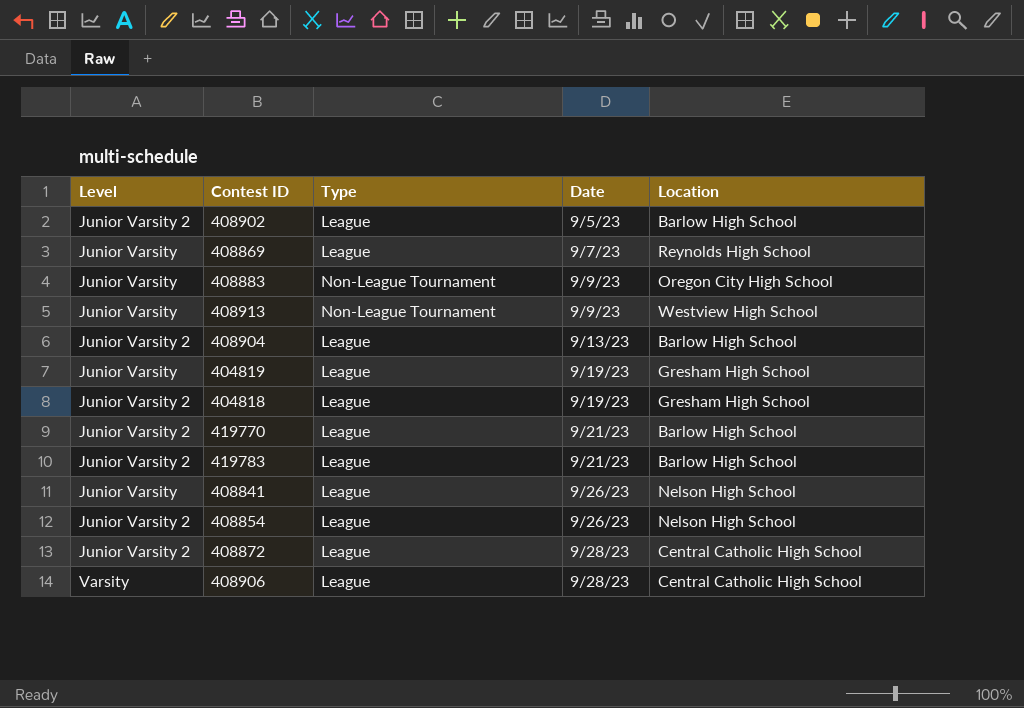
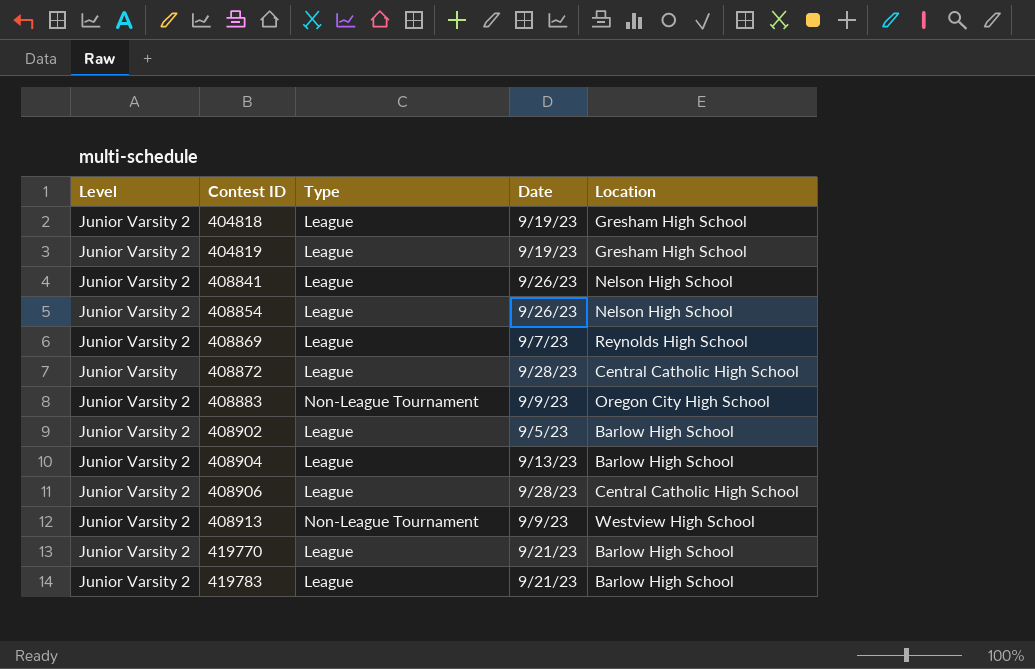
row order: Date ascending -> Contest ID ascending
404819 | Level: Junior Varsity -> Junior Varsity 2
408841 | Level: Junior Varsity -> Junior Varsity 2
408869 | Level: Junior Varsity -> Junior Varsity 2
408872 | Level: Junior Varsity 2 -> Junior Varsity
408883 | Level: Junior Varsity -> Junior Varsity 2
408906 | Level: Varsity -> Junior Varsity 2
408913 | Level: Junior Varsity -> Junior Varsity 2

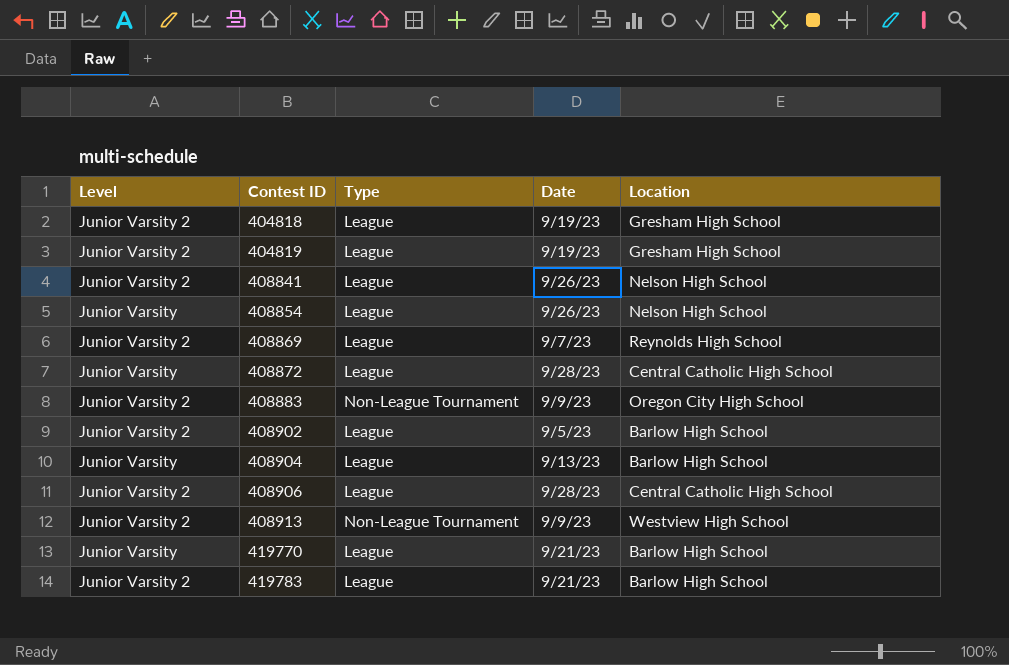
408854 | Level: Junior Varsity 2 -> Junior Varsity
408904 | Level: Junior Varsity 2 -> Junior Varsity
419770 | Level: Junior Varsity 2 -> Junior Varsity

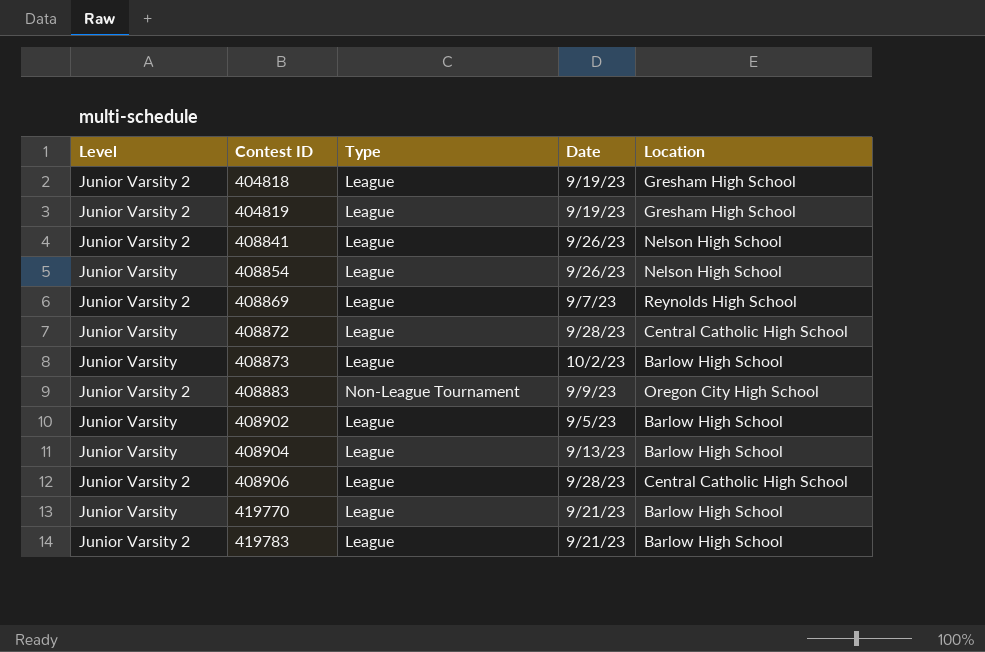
row 408913: Junior Varsity 2 | Non-League Tournament | 9/9/23 | Westview High School -> none
row 408873: none -> Junior Varsity | League | 10/2/23 | Barlow High School
408902 | Level: Junior Varsity 2 -> Junior Varsity

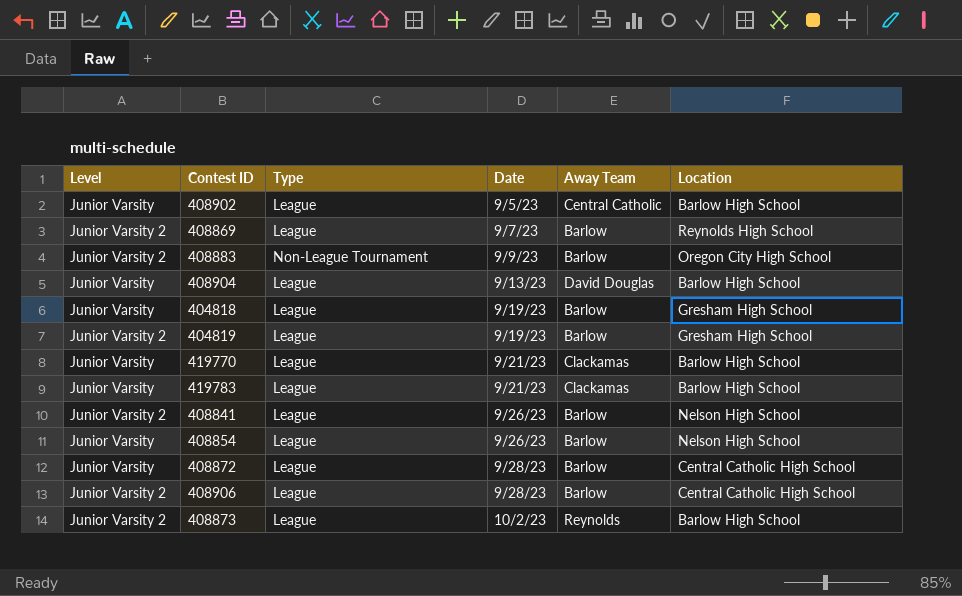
row order: Contest ID ascending -> Date ascending
column Away Team | position: none -> 5
404818 | Level: Junior Varsity 2 -> Junior Varsity
419783 | Level: Junior Varsity 2 -> Junior Varsity
408873 | Level: Junior Varsity -> Junior Varsity 2

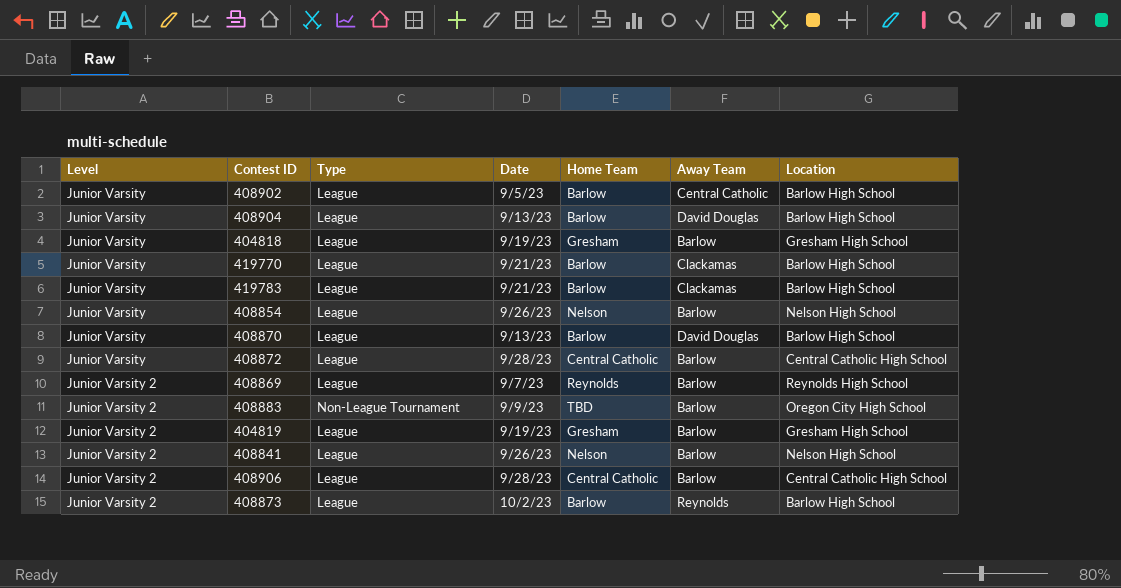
row order: Date ascending -> Level ascending
column Home Team | position: none -> 5
row 408870: none -> Junior Varsity | League | 9/13/23 | Barlow | David Douglas | Barlow High School

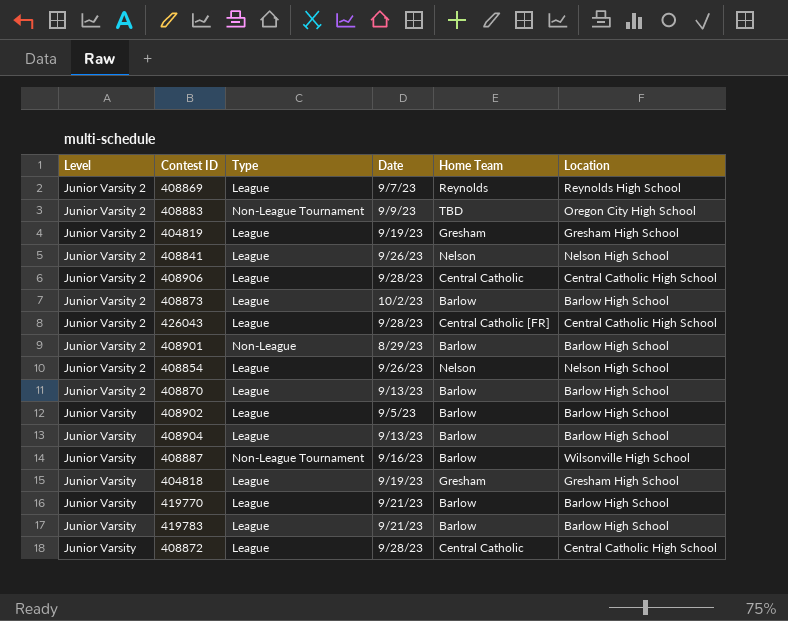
row order: Level ascending -> Level descending
column Away Team | position: 6 -> none
row 426043: none -> Junior Varsity 2 | League | 9/28/23 | Central Catholic [FR] | Central Catholic High School
row 408901: none -> Junior Varsity 2 | Non-League | 8/29/23 | Barlow | Barlow High School
408854 | Level: Junior Varsity -> Junior Varsity 2
408870 | Level: Junior Varsity -> Junior Varsity 2
row 408887: none -> Junior Varsity | Non-League Tournament | 9/16/23 | Barlow | Wilsonville High School

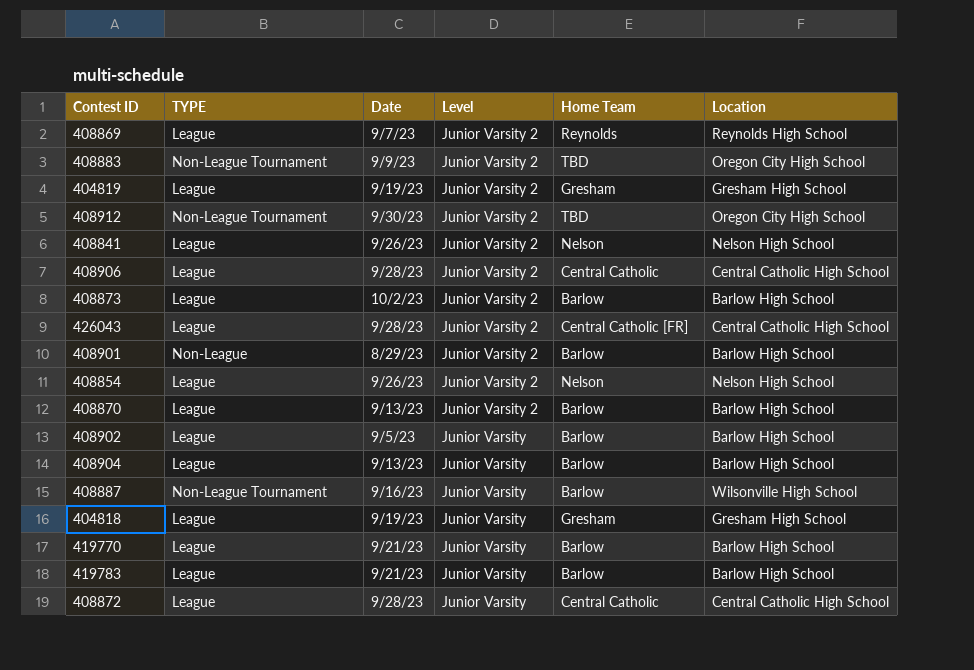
column name: Type -> TYPE
column Level | position: 1 -> 4
row 408912: none -> Non-League Tournament | 9/30/23 | Junior Varsity 2 | TBD | Oregon City High School

